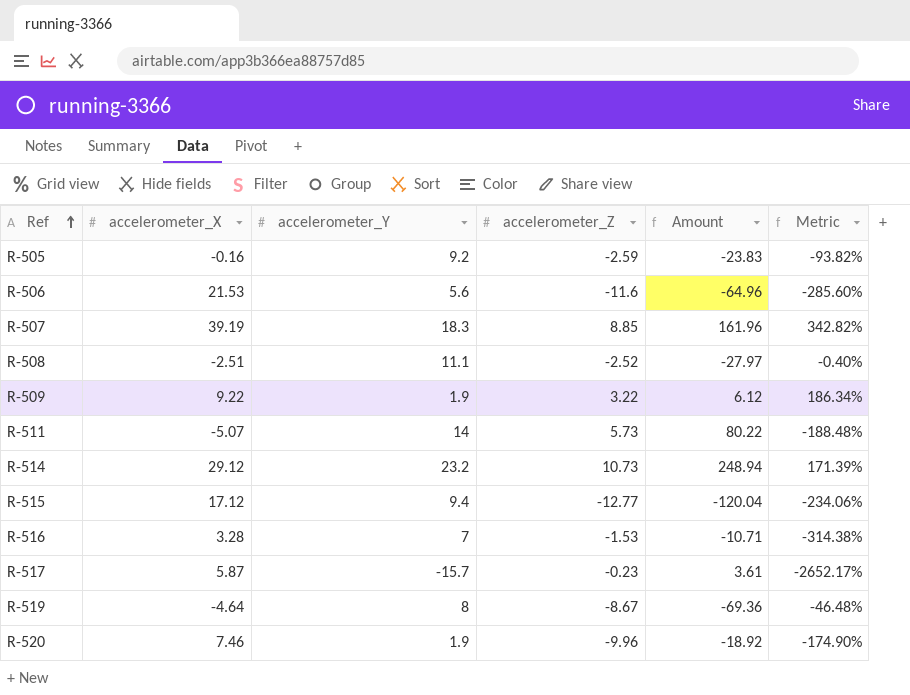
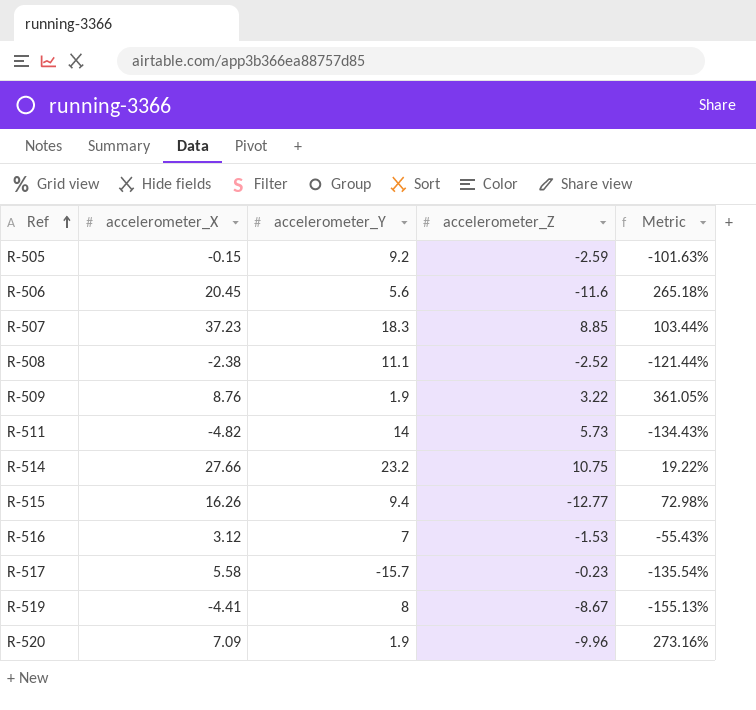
column Amount | formula: [accelerometer_Y] * [accelerometer_Z] -> none
column Metric | formula: ([accelerometer_X] - [accelerometer_Z]) / [accelerometer_Z] -> ([accelerometer_X] - [accelerometer_Y]) / [accelerometer_Y]
R-505 | accelerometer_X: -0.16 -> -0.15
R-506 | accelerometer_X: 21.53 -> 20.45
R-507 | accelerometer_X: 39.19 -> 37.23
R-508 | accelerometer_X: -2.51 -> -2.38
R-509 | accelerometer_X: 9.22 -> 8.76
R-511 | accelerometer_X: -5.07 -> -4.82
R-514 | accelerometer_X: 29.12 -> 27.66
R-514 | accelerometer_Z: 10.73 -> 10.75
R-515 | accelerometer_X: 17.12 -> 16.26
R-516 | accelerometer_X: 3.28 -> 3.12
R-517 | accelerometer_X: 5.87 -> 5.58
R-519 | accelerometer_X: -4.64 -> -4.41
R-520 | accelerometer_X: 7.46 -> 7.09

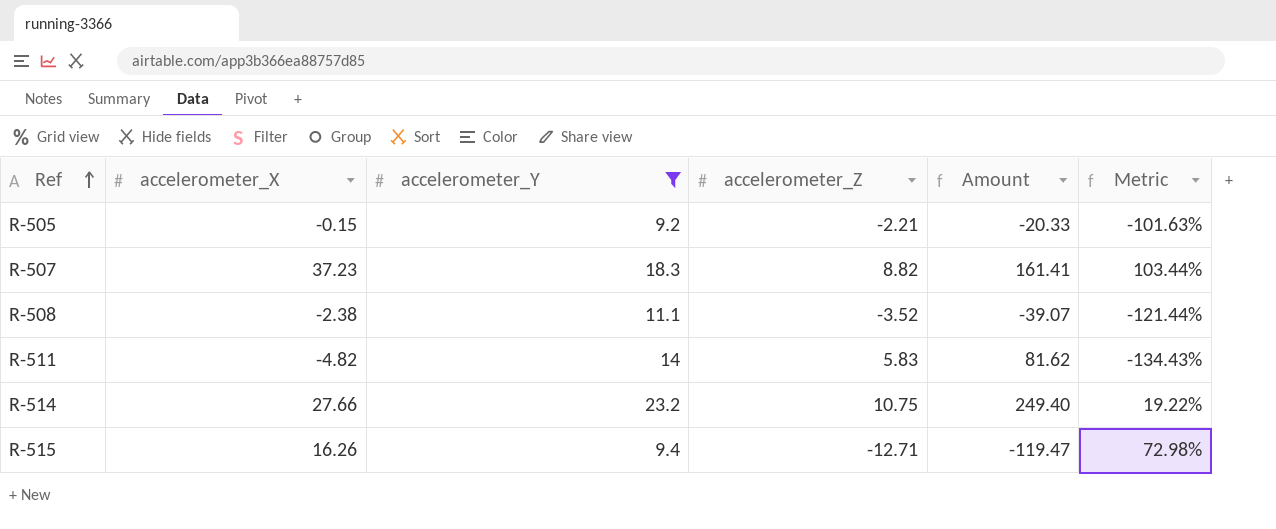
filter: none -> accelerometer_Y >= 9.2
column Amount | formula: none -> [accelerometer_Y] * [accelerometer_Z]
R-505 | accelerometer_Z: -2.59 -> -2.21
R-507 | accelerometer_Z: 8.85 -> 8.82
R-508 | accelerometer_Z: -2.52 -> -3.52
R-511 | accelerometer_Z: 5.73 -> 5.83
R-515 | accelerometer_Z: -12.77 -> -12.71

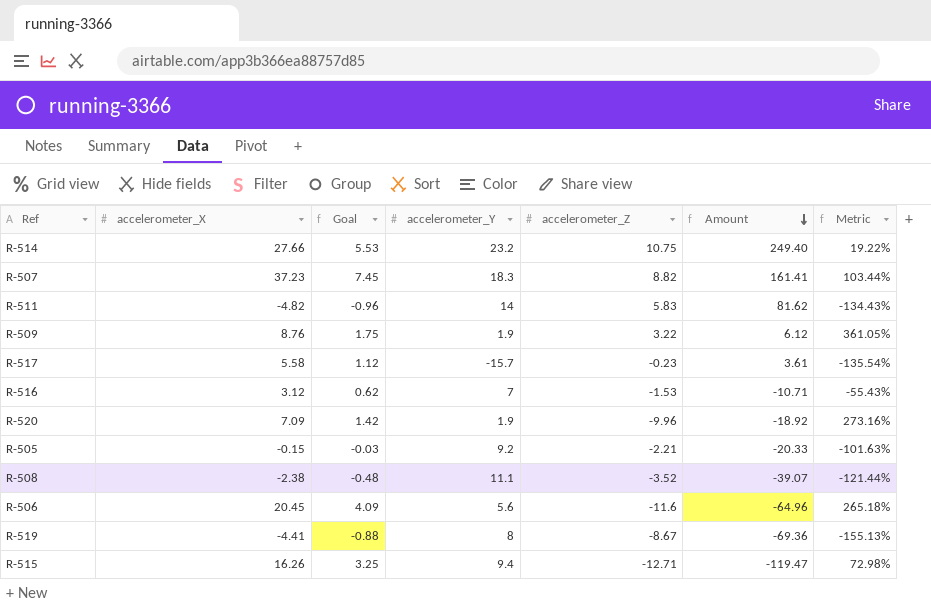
filter: accelerometer_Y >= 9.2 -> none
row order: Ref ascending -> Amount descending
column Goal | formula: none -> [accelerometer_X] * 0.2

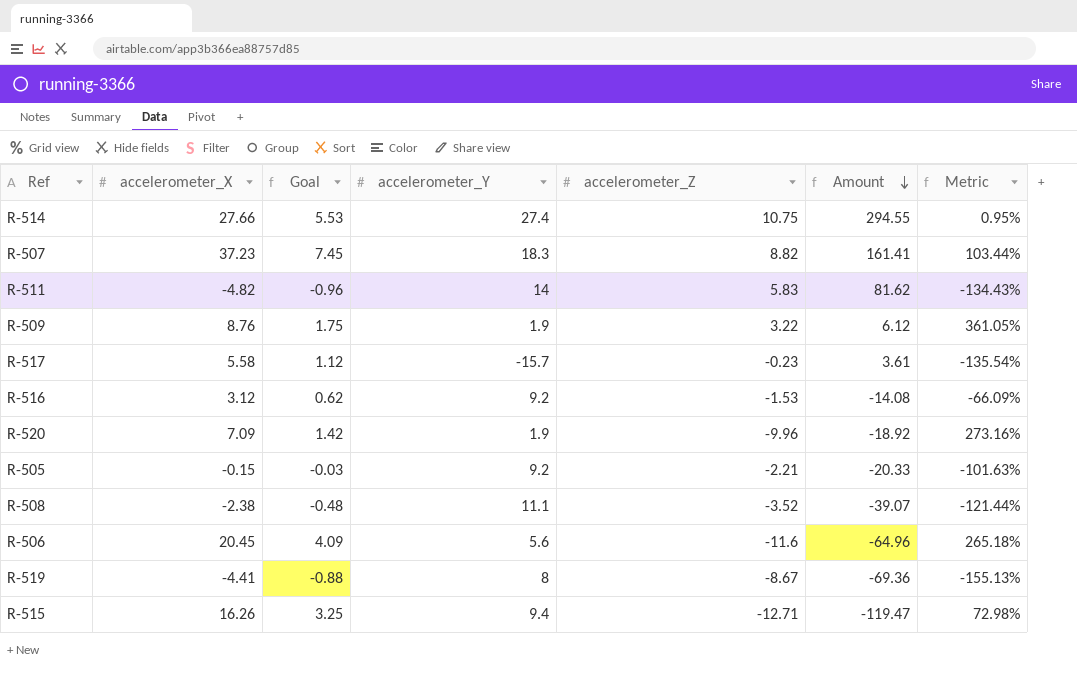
R-514 | accelerometer_Y: 23.2 -> 27.4
R-514 | Amount: 249.40 -> 294.55
R-514 | Metric: 19.22% -> 0.95%
R-516 | accelerometer_Y: 7 -> 9.2
R-516 | Amount: -10.71 -> -14.08
R-516 | Metric: -55.43% -> -66.09%

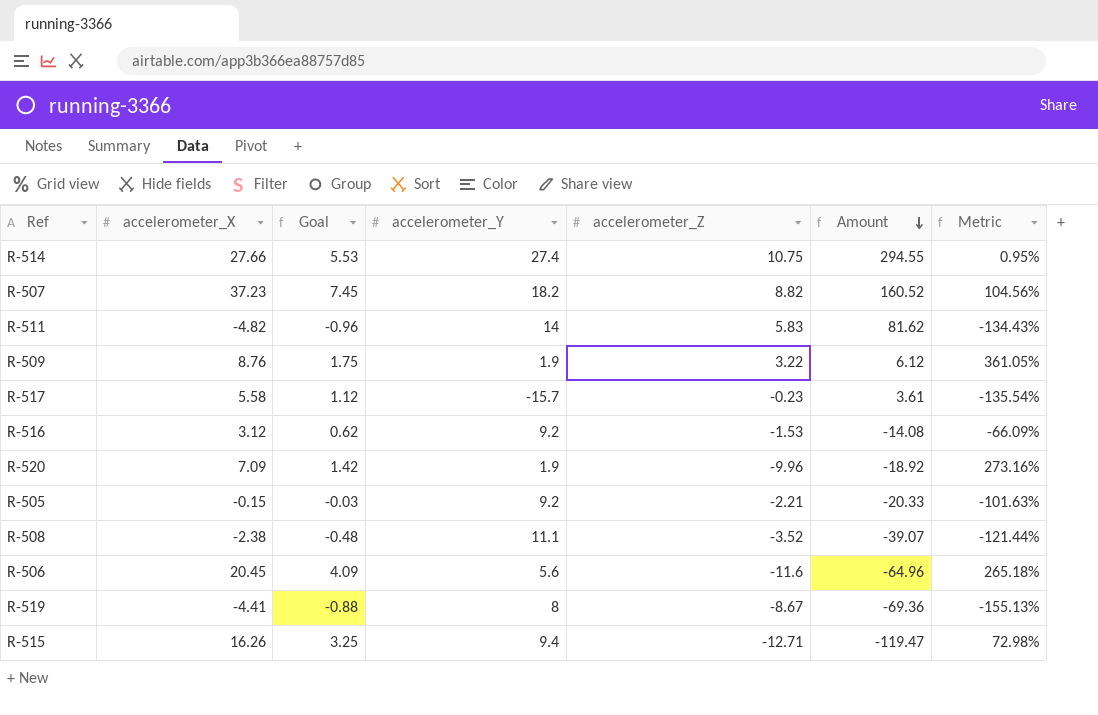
R-507 | accelerometer_Y: 18.3 -> 18.2
R-507 | Amount: 161.41 -> 160.52
R-507 | Metric: 103.44% -> 104.56%

